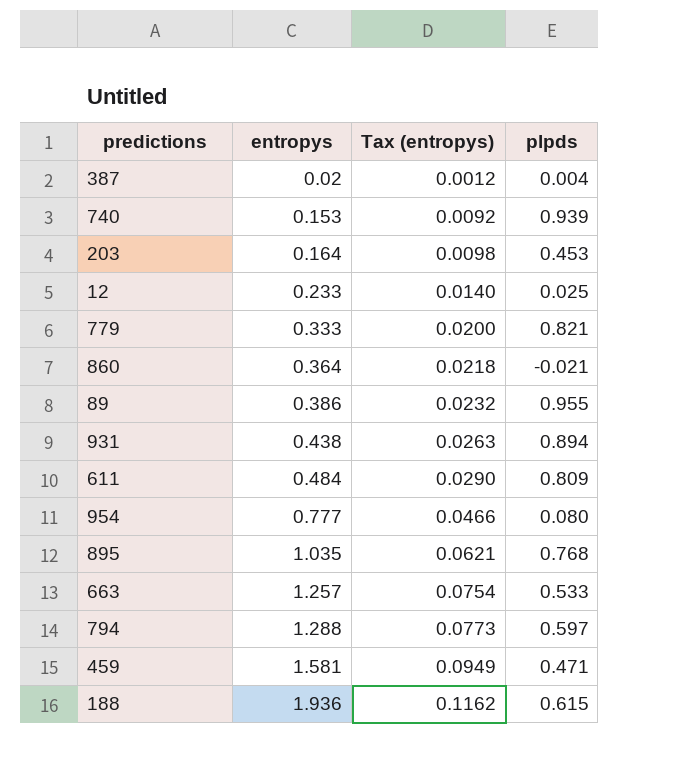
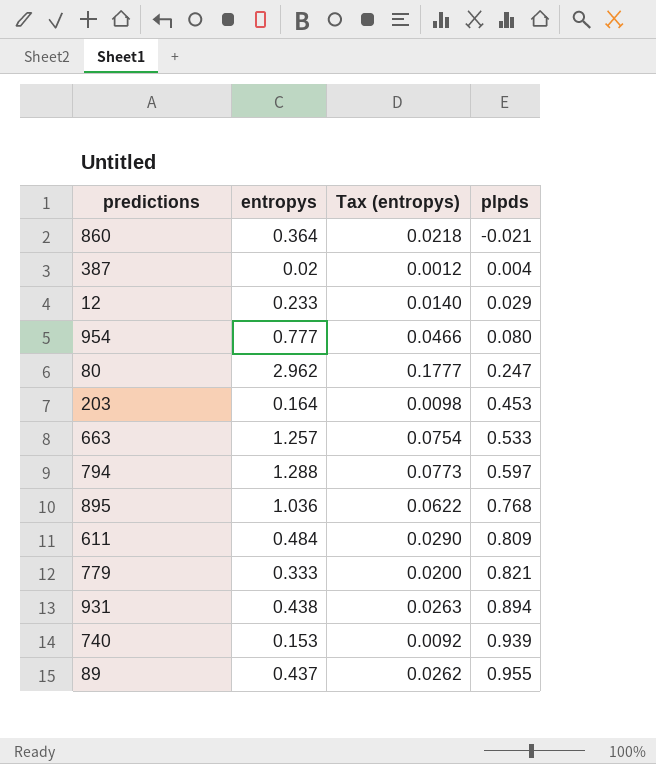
row order: entropys ascending -> plpds ascending
row 459: 1.581 | 0.0949 | 0.471 -> none
row 188: 1.936 | 0.1162 | 0.615 -> none
12 | plpds: 0.025 -> 0.029
row 80: none -> 2.962 | 0.1777 | 0.247
895 | entropys: 1.035 -> 1.036
895 | Tax (entropys): 0.0621 -> 0.0622
89 | entropys: 0.386 -> 0.437
89 | Tax (entropys): 0.0232 -> 0.0262

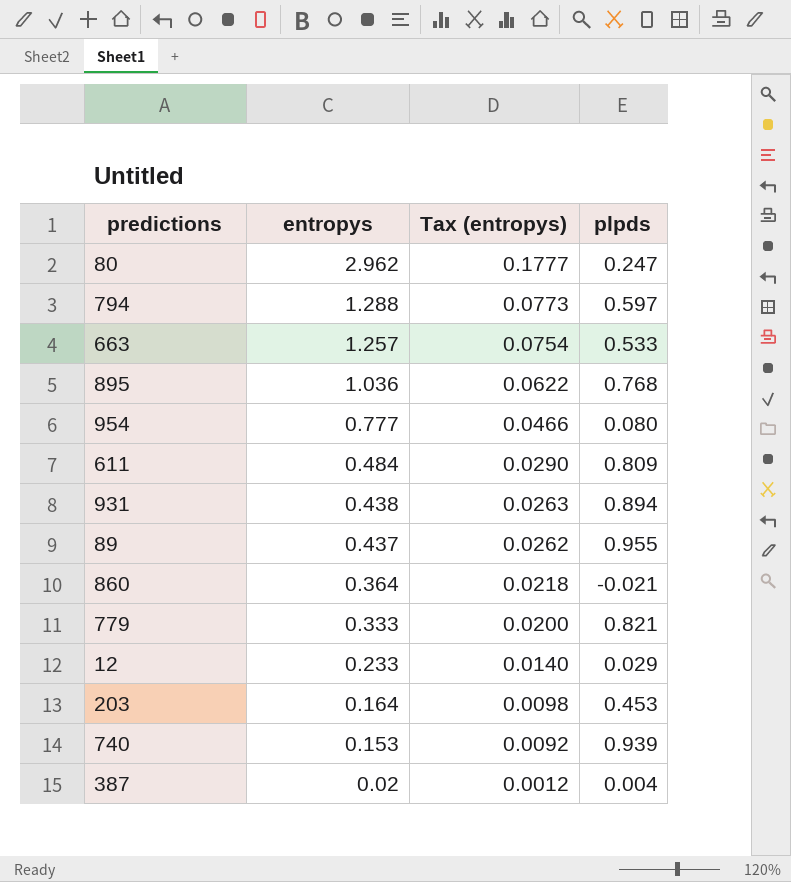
row order: plpds ascending -> entropys descending

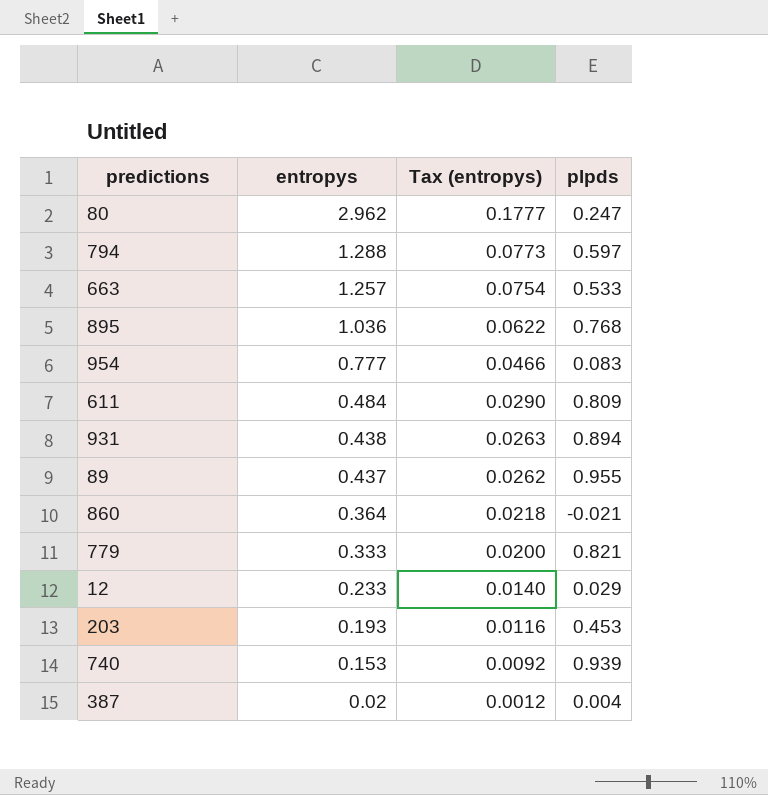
954 | plpds: 0.080 -> 0.083
203 | entropys: 0.164 -> 0.193
203 | Tax (entropys): 0.0098 -> 0.0116

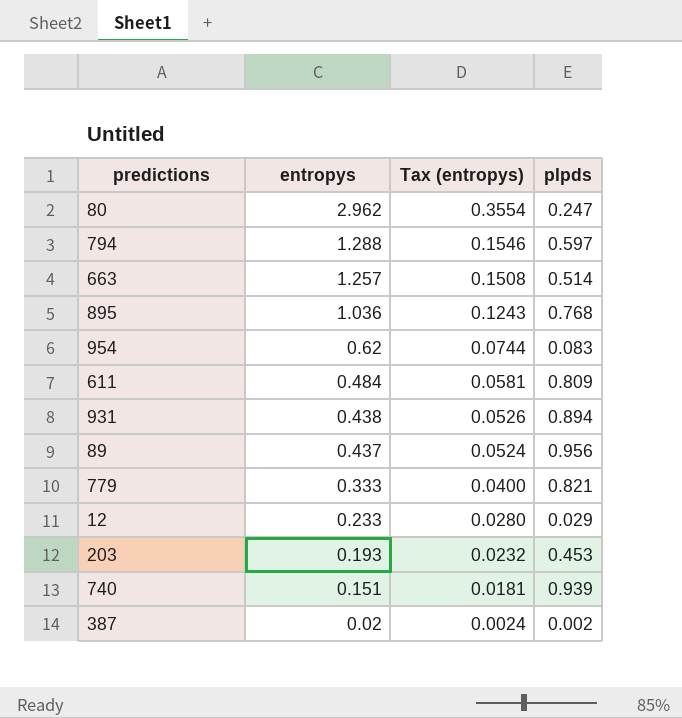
column Tax (entropys) | formula: [entropys] * 0.06 -> [entropys] * 0.12
row 860: 0.364 | 0.0218 | -0.021 -> none
663 | plpds: 0.533 -> 0.514
954 | entropys: 0.777 -> 0.62
89 | plpds: 0.955 -> 0.956
740 | entropys: 0.153 -> 0.151
387 | plpds: 0.004 -> 0.002

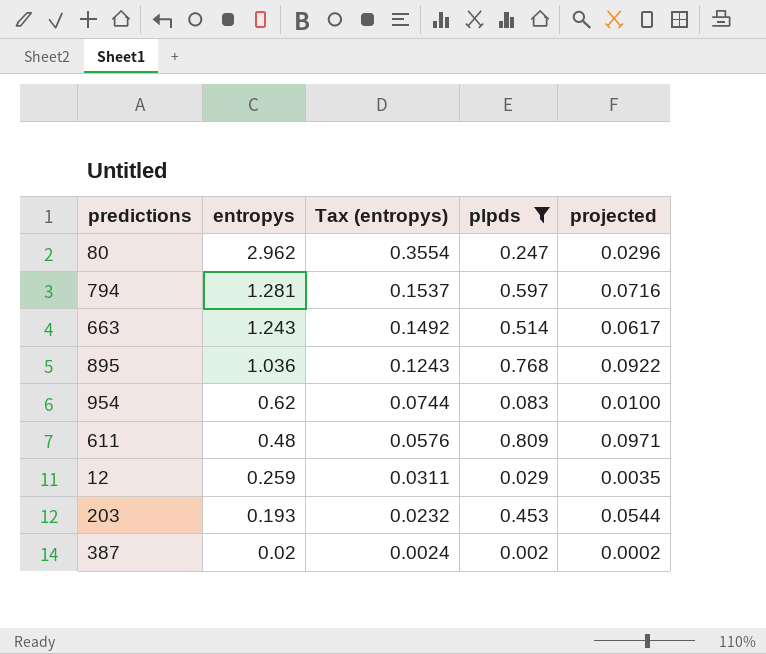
filter: none -> plpds <= 0.809
column projected | formula: none -> [plpds] * 0.12
794 | entropys: 1.288 -> 1.281
794 | Tax (entropys): 0.1546 -> 0.1537
663 | entropys: 1.257 -> 1.243
663 | Tax (entropys): 0.1508 -> 0.1492
611 | entropys: 0.484 -> 0.48
611 | Tax (entropys): 0.0581 -> 0.0576
12 | entropys: 0.233 -> 0.259
12 | Tax (entropys): 0.0280 -> 0.0311

